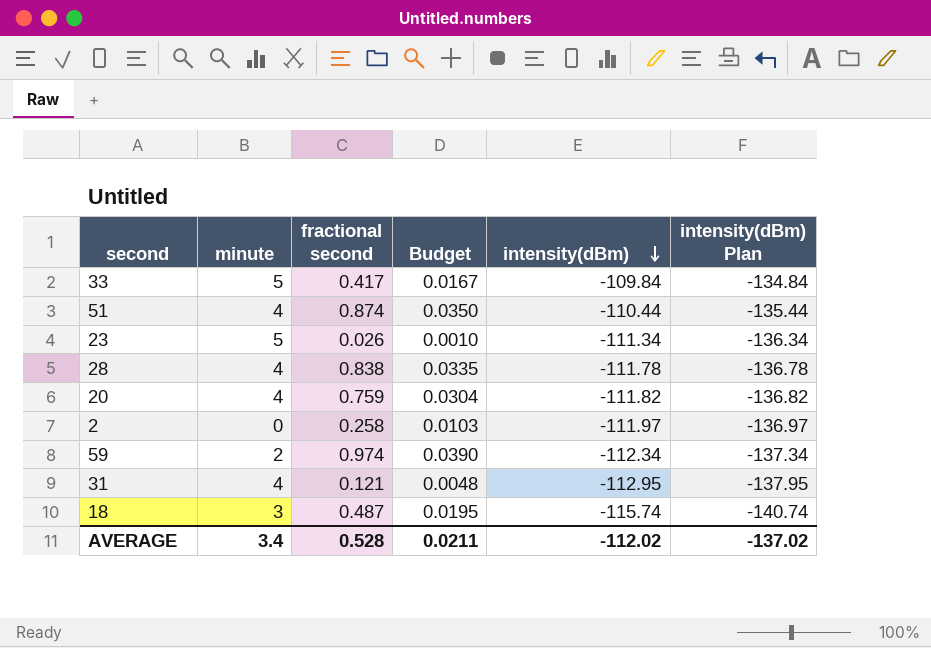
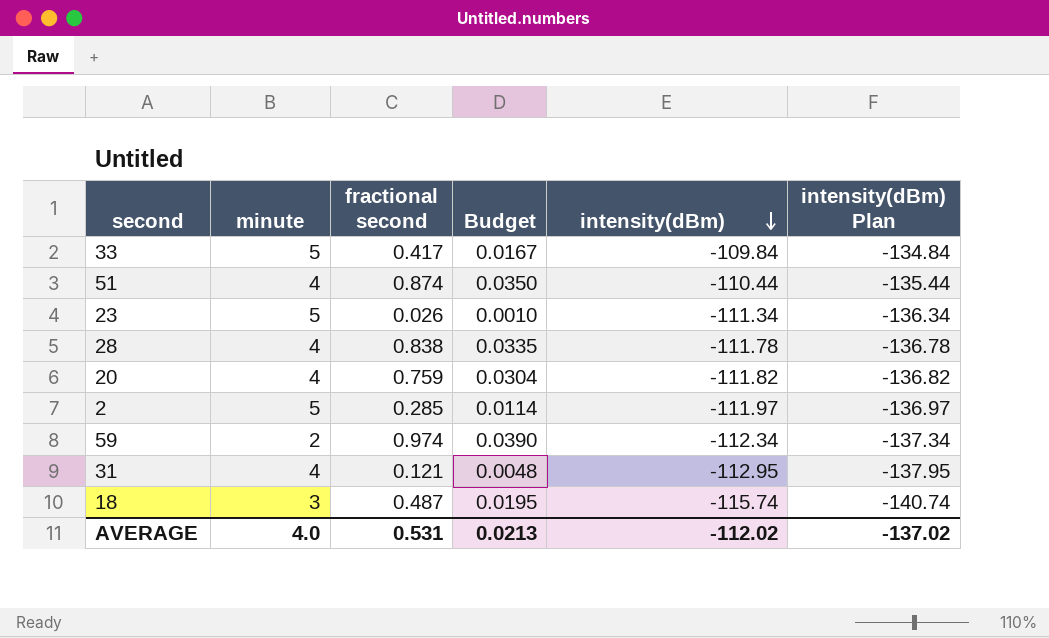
2 | minute: 0 -> 5
2 | fractional second: 0.258 -> 0.285
2 | Budget: 0.0103 -> 0.0114
AVERAGE | minute: 3.4 -> 4.0
AVERAGE | fractional second: 0.528 -> 0.531
AVERAGE | Budget: 0.0211 -> 0.0213

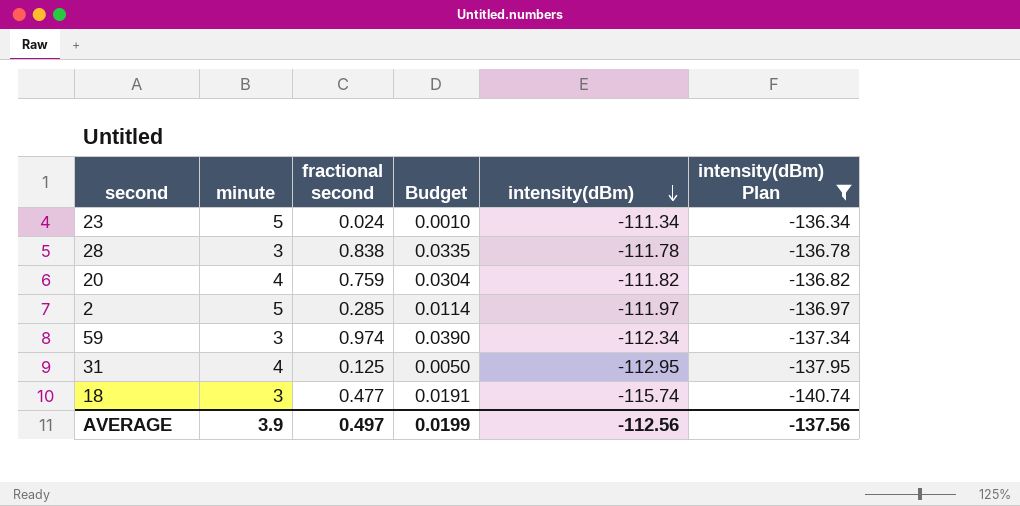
filter: none -> intensity(dBm) Plan <= -136.34
23 | fractional second: 0.026 -> 0.024
28 | minute: 4 -> 3
59 | minute: 2 -> 3
31 | fractional second: 0.121 -> 0.125
31 | Budget: 0.0048 -> 0.0050
18 | fractional second: 0.487 -> 0.477
18 | Budget: 0.0195 -> 0.0191
AVERAGE | minute: 4.0 -> 3.9
AVERAGE | fractional second: 0.531 -> 0.497
AVERAGE | Budget: 0.0213 -> 0.0199
AVERAGE | intensity(dBm): -112.02 -> -112.56
AVERAGE | intensity(dBm) Plan: -137.02 -> -137.56

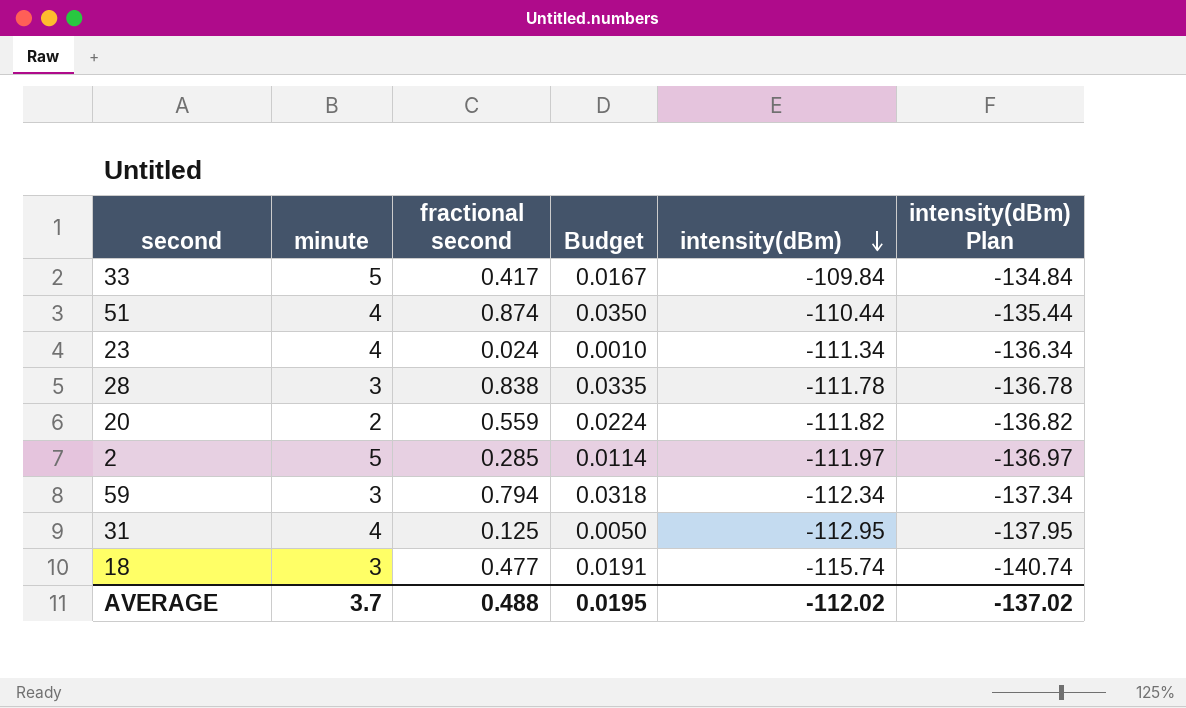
filter: intensity(dBm) Plan <= -136.34 -> none
23 | minute: 5 -> 4
20 | minute: 4 -> 2
20 | fractional second: 0.759 -> 0.559
20 | Budget: 0.0304 -> 0.0224
59 | fractional second: 0.974 -> 0.794
59 | Budget: 0.0390 -> 0.0318
AVERAGE | minute: 3.9 -> 3.7
AVERAGE | fractional second: 0.497 -> 0.488
AVERAGE | Budget: 0.0199 -> 0.0195
AVERAGE | intensity(dBm): -112.56 -> -112.02
AVERAGE | intensity(dBm) Plan: -137.56 -> -137.02

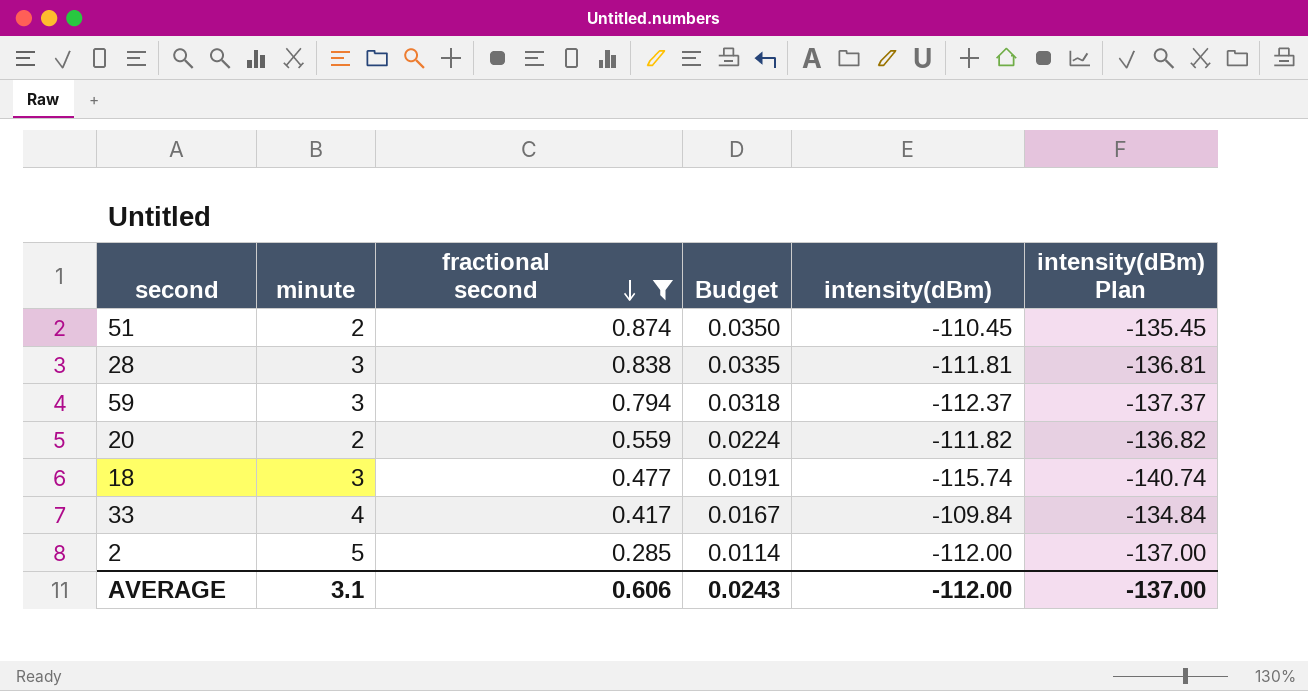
filter: none -> fractional second >= 0.285
row order: intensity(dBm) descending -> fractional second descending
51 | minute: 4 -> 2
51 | intensity(dBm): -110.44 -> -110.45
51 | intensity(dBm) Plan: -135.44 -> -135.45
28 | intensity(dBm): -111.78 -> -111.81
28 | intensity(dBm) Plan: -136.78 -> -136.81
59 | intensity(dBm): -112.34 -> -112.37
59 | intensity(dBm) Plan: -137.34 -> -137.37
33 | minute: 5 -> 4
2 | intensity(dBm): -111.97 -> -112.00
2 | intensity(dBm) Plan: -136.97 -> -137.00
AVERAGE | minute: 3.7 -> 3.1
AVERAGE | fractional second: 0.488 -> 0.606
AVERAGE | Budget: 0.0195 -> 0.0243
AVERAGE | intensity(dBm): -112.02 -> -112.00
AVERAGE | intensity(dBm) Plan: -137.02 -> -137.00

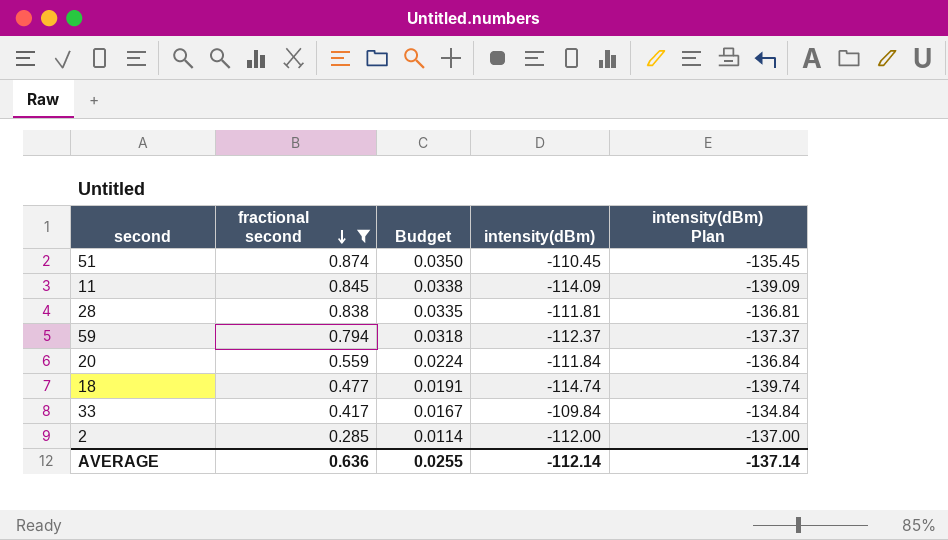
column minute | position: 2 -> none
row 11: none -> 0.845 | 0.0338 | -114.09 | -139.09
20 | intensity(dBm): -111.82 -> -111.84
20 | intensity(dBm) Plan: -136.82 -> -136.84
18 | intensity(dBm): -115.74 -> -114.74
18 | intensity(dBm) Plan: -140.74 -> -139.74
AVERAGE | fractional second: 0.606 -> 0.636
AVERAGE | Budget: 0.0243 -> 0.0255
AVERAGE | intensity(dBm): -112.00 -> -112.14
AVERAGE | intensity(dBm) Plan: -137.00 -> -137.14

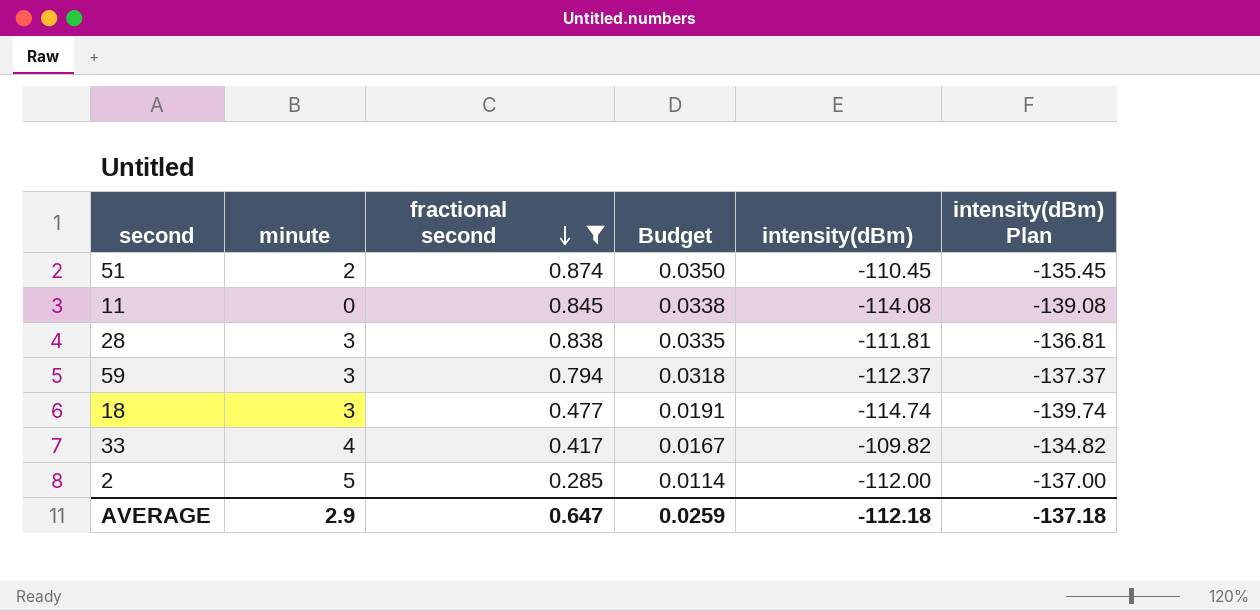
column minute | position: none -> 2
row 20: 0.559 | 0.0224 | -111.84 | -136.84 -> none
11 | intensity(dBm): -114.09 -> -114.08
11 | intensity(dBm) Plan: -139.09 -> -139.08
33 | intensity(dBm): -109.84 -> -109.82
33 | intensity(dBm) Plan: -134.84 -> -134.82
AVERAGE | fractional second: 0.636 -> 0.647
AVERAGE | Budget: 0.0255 -> 0.0259
AVERAGE | intensity(dBm): -112.14 -> -112.18
AVERAGE | intensity(dBm) Plan: -137.14 -> -137.18

